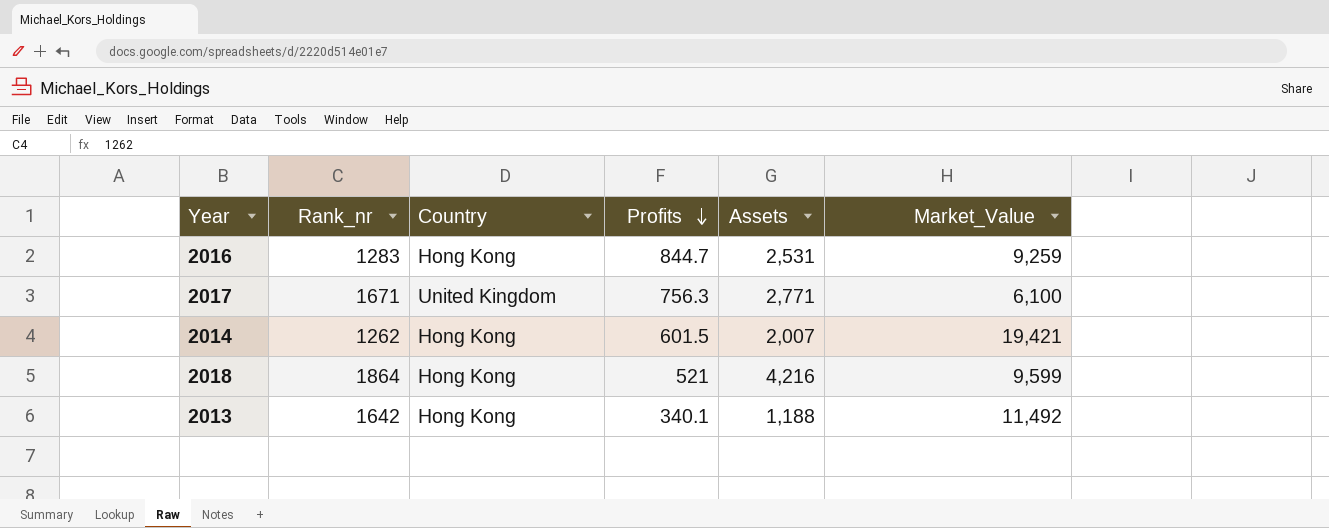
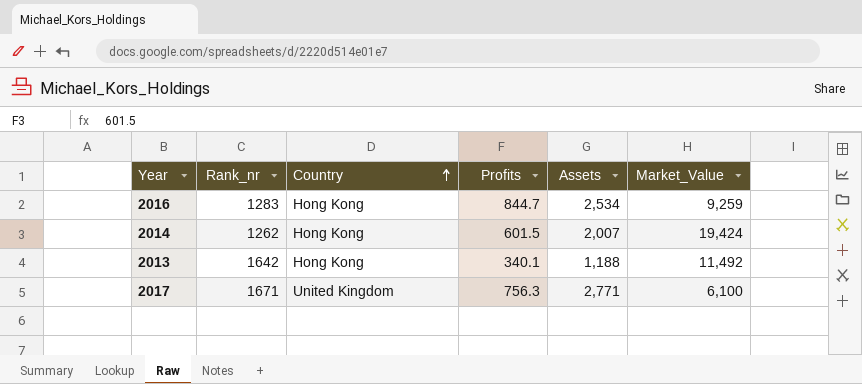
row order: Profits descending -> Country ascending
row 2018: 1864 | Hong Kong | 521 | 4,216 | 9,599 -> none
2016 | Assets: 2,531 -> 2,534
2014 | Market_Value: 19,421 -> 19,424

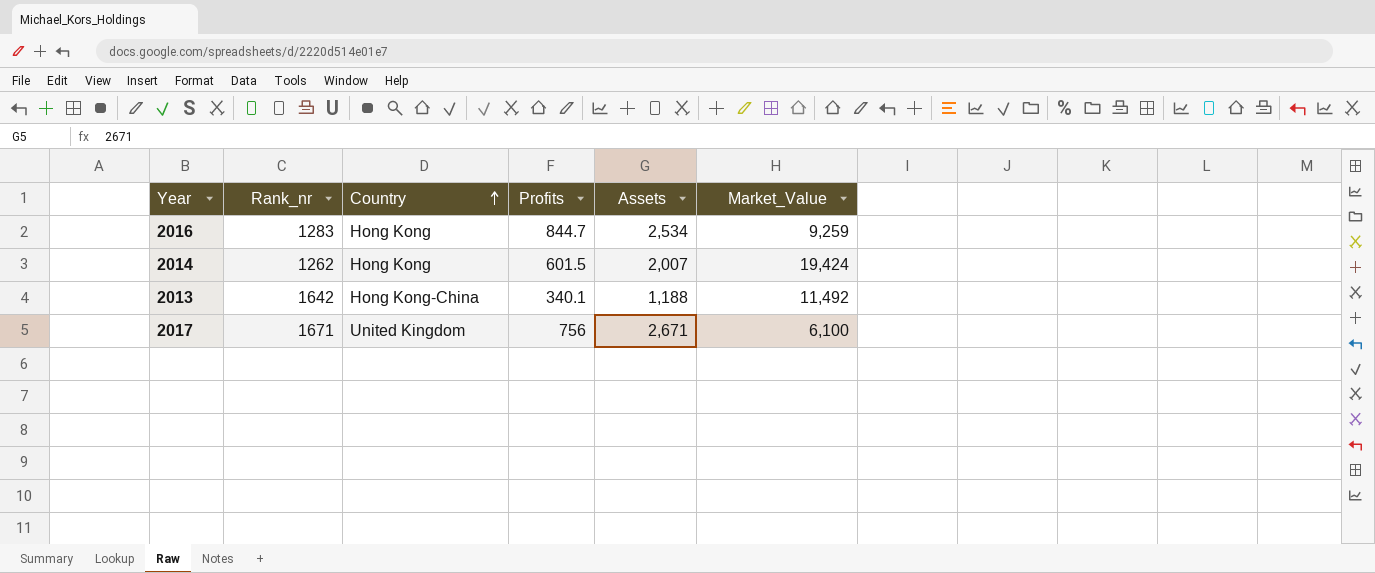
2013 | Country: Hong Kong -> Hong Kong-China
2017 | Profits: 756.3 -> 756
2017 | Assets: 2,771 -> 2,671

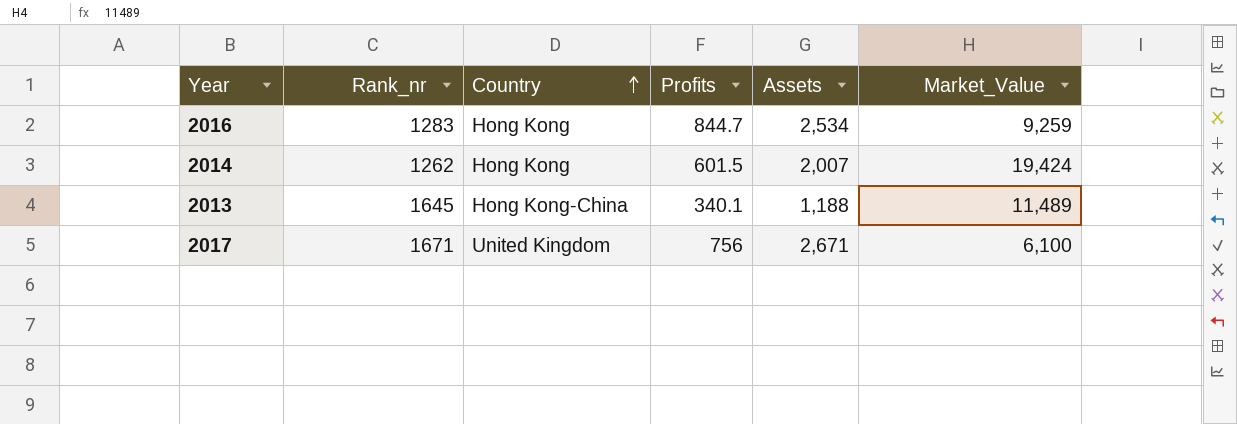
2013 | Rank_nr: 1642 -> 1645
2013 | Market_Value: 11,492 -> 11,489

